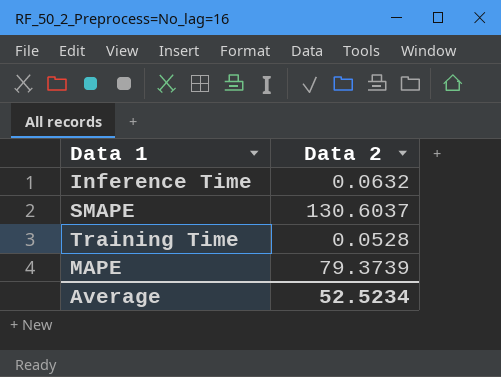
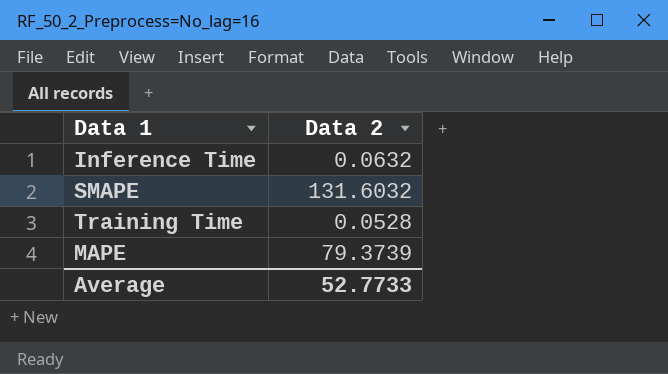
SMAPE | Data 2: 130.6037 -> 131.6032
Average | Data 2: 52.5234 -> 52.7733

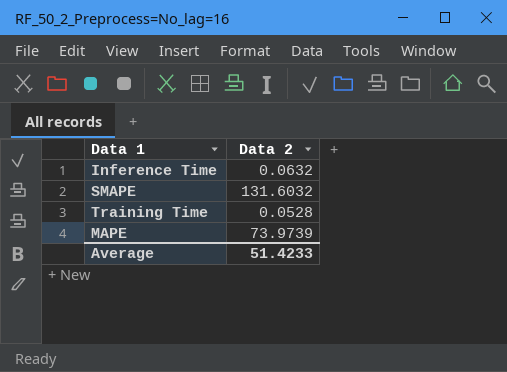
MAPE | Data 2: 79.3739 -> 73.9739
Average | Data 2: 52.7733 -> 51.4233

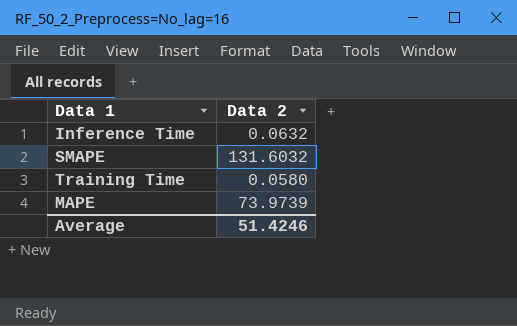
Training Time | Data 2: 0.0528 -> 0.0580
Average | Data 2: 51.4233 -> 51.4246

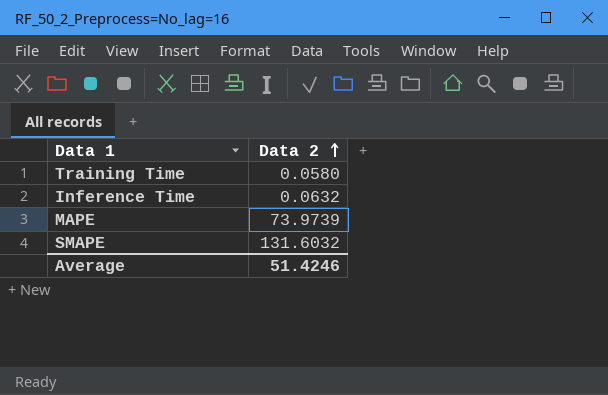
row order: none -> Data 2 ascending

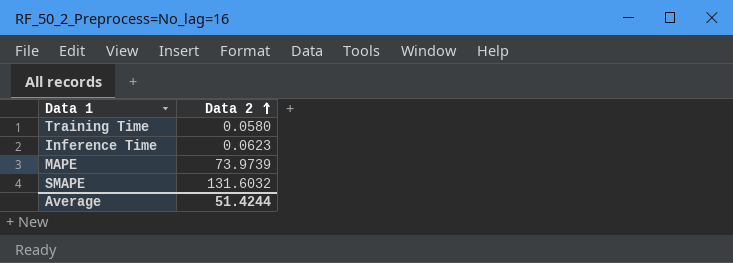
Inference Time | Data 2: 0.0632 -> 0.0623
Average | Data 2: 51.4246 -> 51.4244

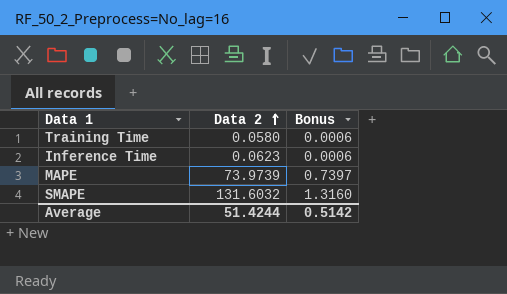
column Bonus | formula: none -> [Data 2] * 0.01

